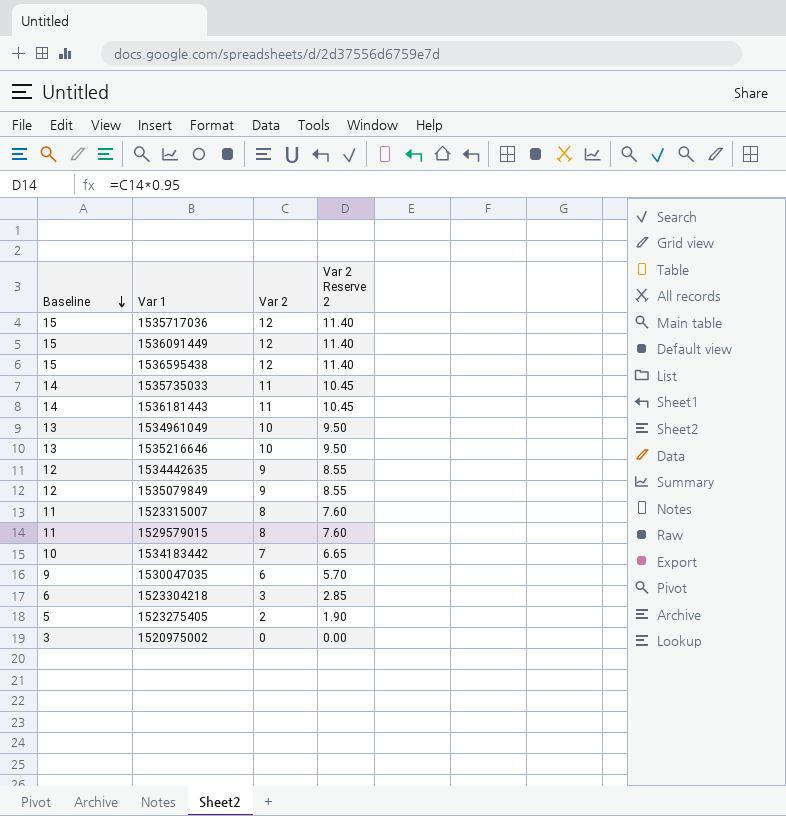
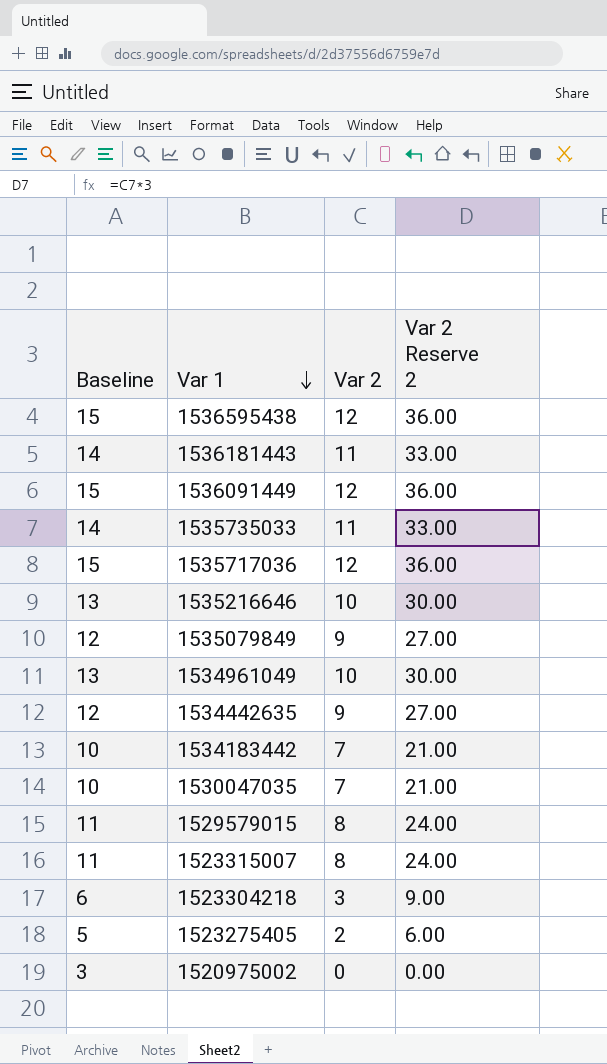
row order: Baseline descending -> Var 1 descending
column Var 2 Reserve 2 | formula: [Var 2] * 0.95 -> [Var 2] * 3
1530047035 | Baseline: 9 -> 10
1530047035 | Var 2: 6 -> 7

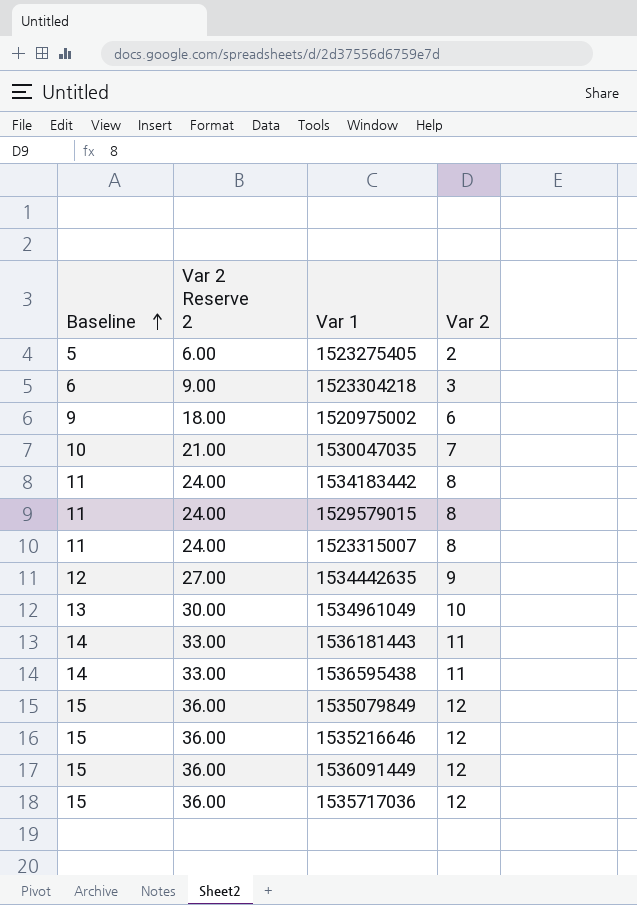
row order: Var 1 descending -> Baseline ascending
column Var 2 Reserve 2 | position: 4 -> 2
row 1535735033: 14 | 11 | 33.00 -> none
1520975002 | Baseline: 3 -> 9
1520975002 | Var 2 Reserve 2: 0.00 -> 18.00
1520975002 | Var 2: 0 -> 6
1534183442 | Baseline: 10 -> 11
1534183442 | Var 2 Reserve 2: 21.00 -> 24.00
1534183442 | Var 2: 7 -> 8
1536595438 | Baseline: 15 -> 14
1536595438 | Var 2 Reserve 2: 36.00 -> 33.00
1536595438 | Var 2: 12 -> 11
1535079849 | Baseline: 12 -> 15
1535079849 | Var 2 Reserve 2: 27.00 -> 36.00
1535079849 | Var 2: 9 -> 12
1535216646 | Baseline: 13 -> 15
1535216646 | Var 2 Reserve 2: 30.00 -> 36.00
1535216646 | Var 2: 10 -> 12

